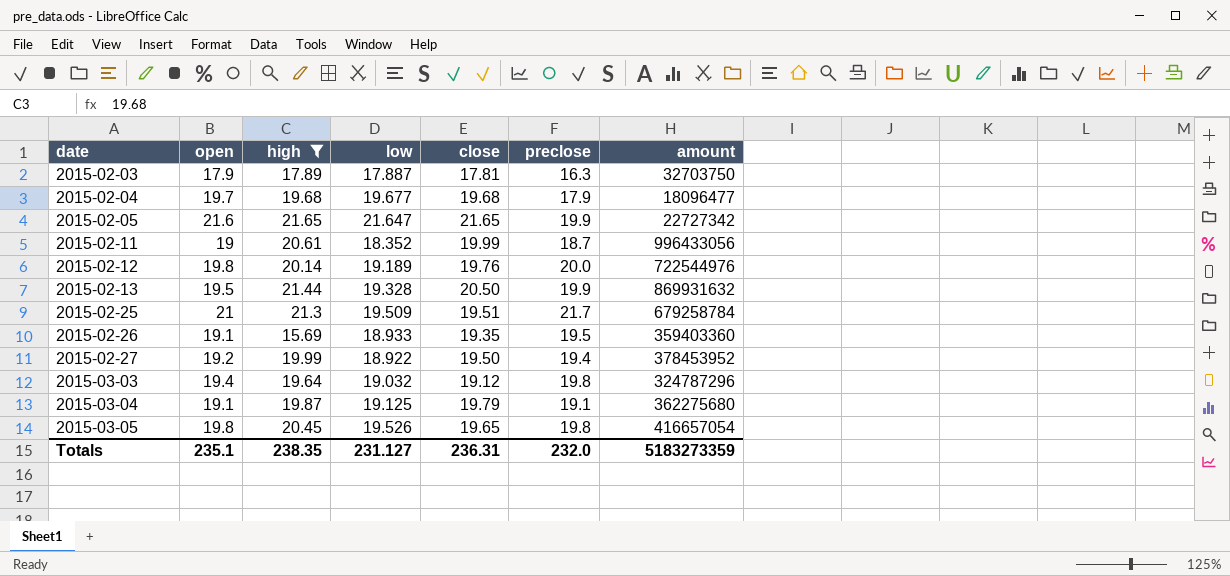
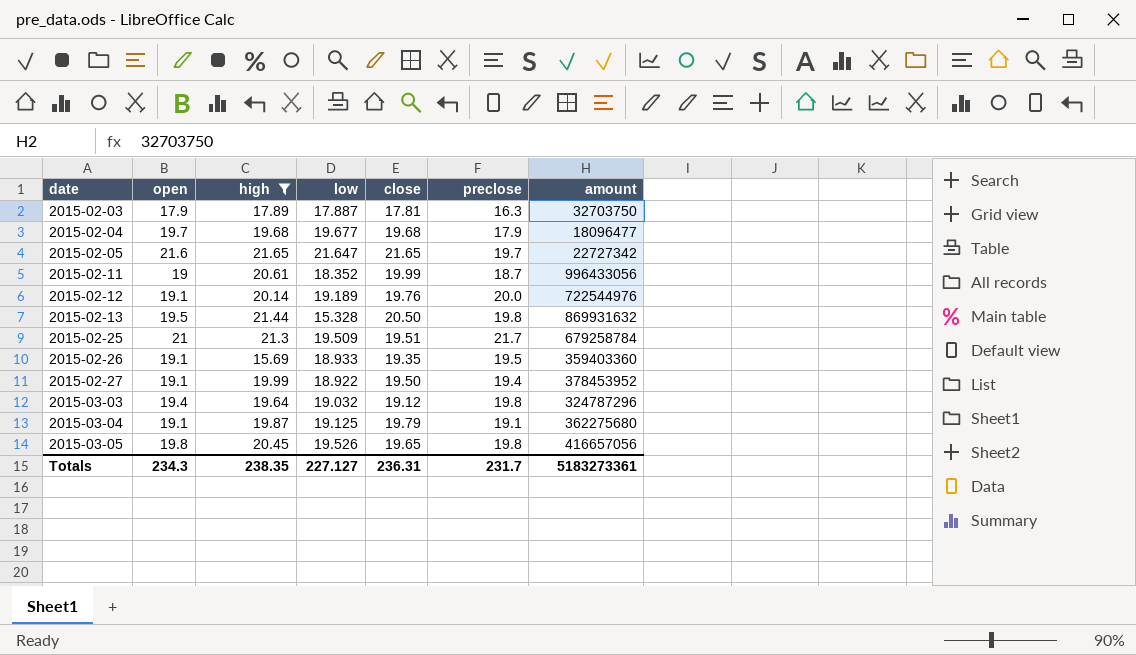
2015-02-05 | preclose: 19.9 -> 19.7
2015-02-12 | open: 19.8 -> 19.1
2015-02-13 | low: 19.328 -> 15.328
2015-02-13 | preclose: 19.9 -> 19.8
2015-02-27 | open: 19.2 -> 19.1
2015-03-05 | amount: 416657054 -> 416657056
Totals | open: 235.1 -> 234.3
Totals | low: 231.127 -> 227.127
Totals | preclose: 232.0 -> 231.7
Totals | amount: 5183273359 -> 5183273361

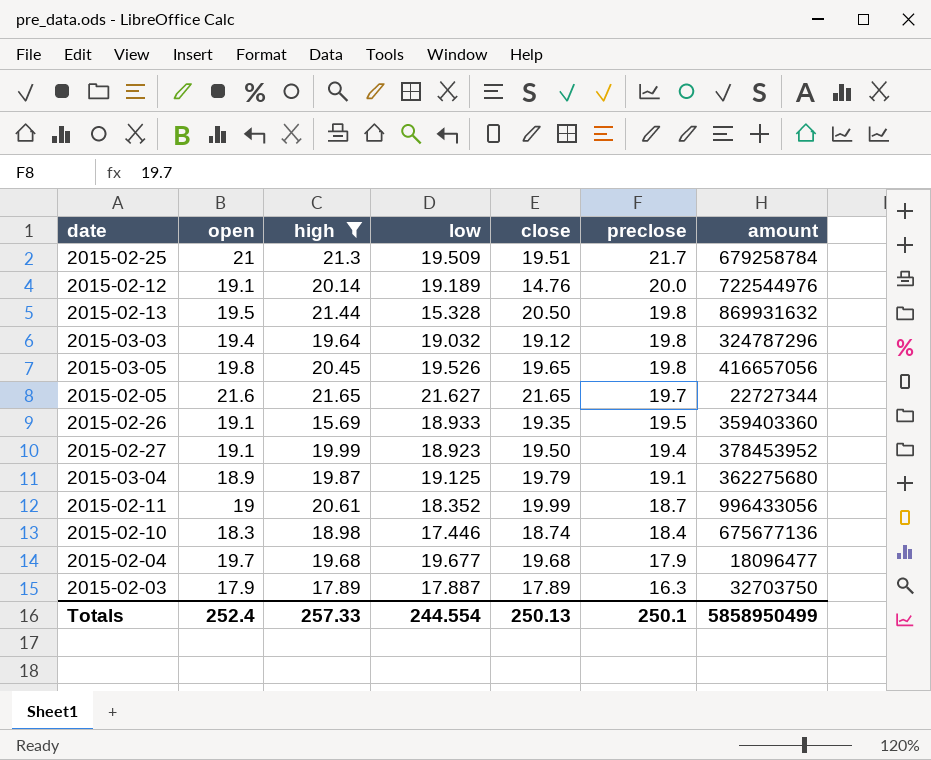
row order: date ascending -> preclose descending
2015-02-12 | close: 19.76 -> 14.76
2015-02-05 | low: 21.647 -> 21.627
2015-02-05 | amount: 22727342 -> 22727344
2015-02-27 | low: 18.922 -> 18.923
2015-03-04 | open: 19.1 -> 18.9
row 2015-02-10: none -> 18.3 | 18.98 | 17.446 | 18.74 | 18.4 | 675677136
2015-02-03 | close: 17.81 -> 17.89
Totals | open: 234.3 -> 252.4
Totals | high: 238.35 -> 257.33
Totals | low: 227.127 -> 244.554
Totals | close: 236.31 -> 250.13
Totals | preclose: 231.7 -> 250.1
Totals | amount: 5183273361 -> 5858950499

